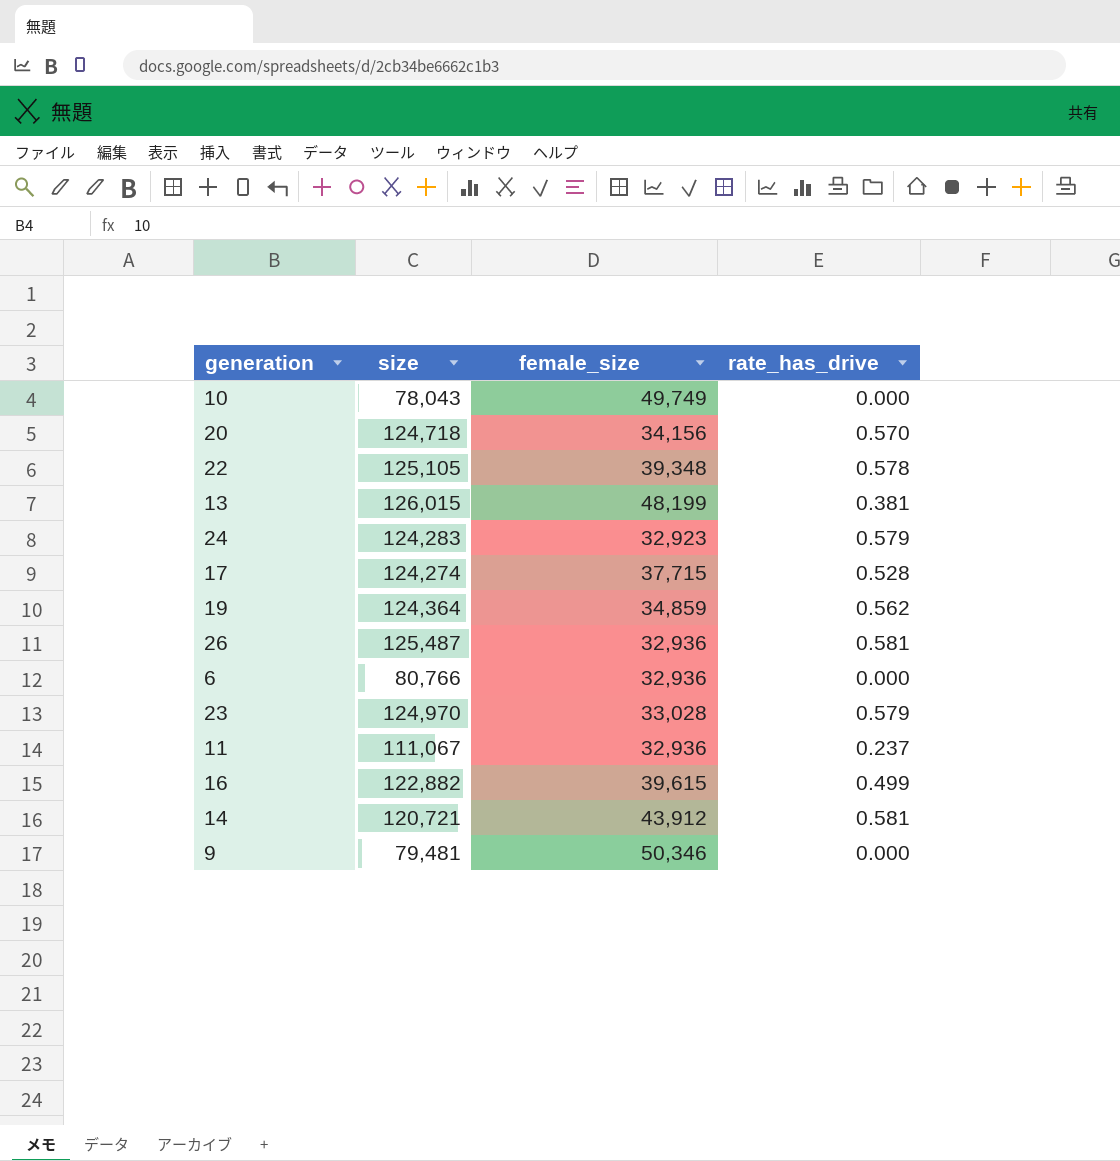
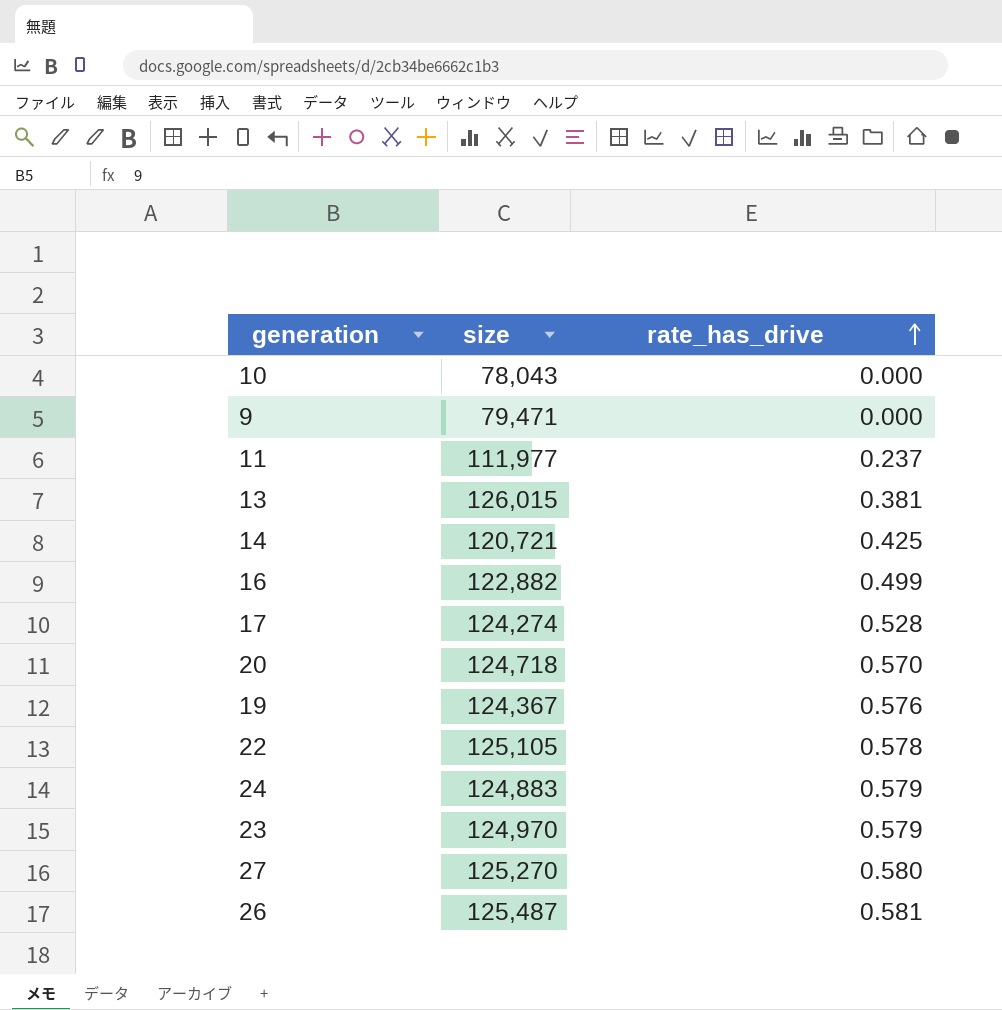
row order: none -> rate_has_drive ascending
column female_size | position: 3 -> none
row 6: 80,766 | 32,936 | 0.000 -> none
9 | size: 79,481 -> 79,471
11 | size: 111,067 -> 111,977
14 | rate_has_drive: 0.581 -> 0.425
19 | size: 124,364 -> 124,367
19 | rate_has_drive: 0.562 -> 0.576
24 | size: 124,283 -> 124,883
row 27: none -> 125,270 | 0.580

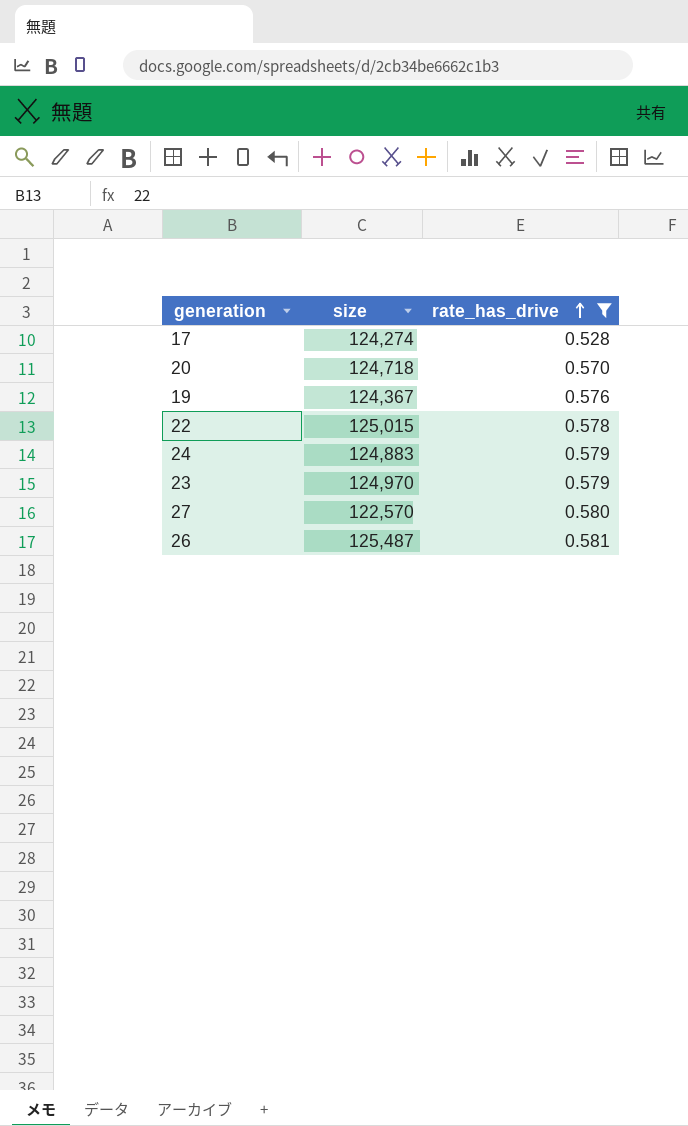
filter: none -> rate_has_drive >= 0.528
22 | size: 125,105 -> 125,015
27 | size: 125,270 -> 122,570

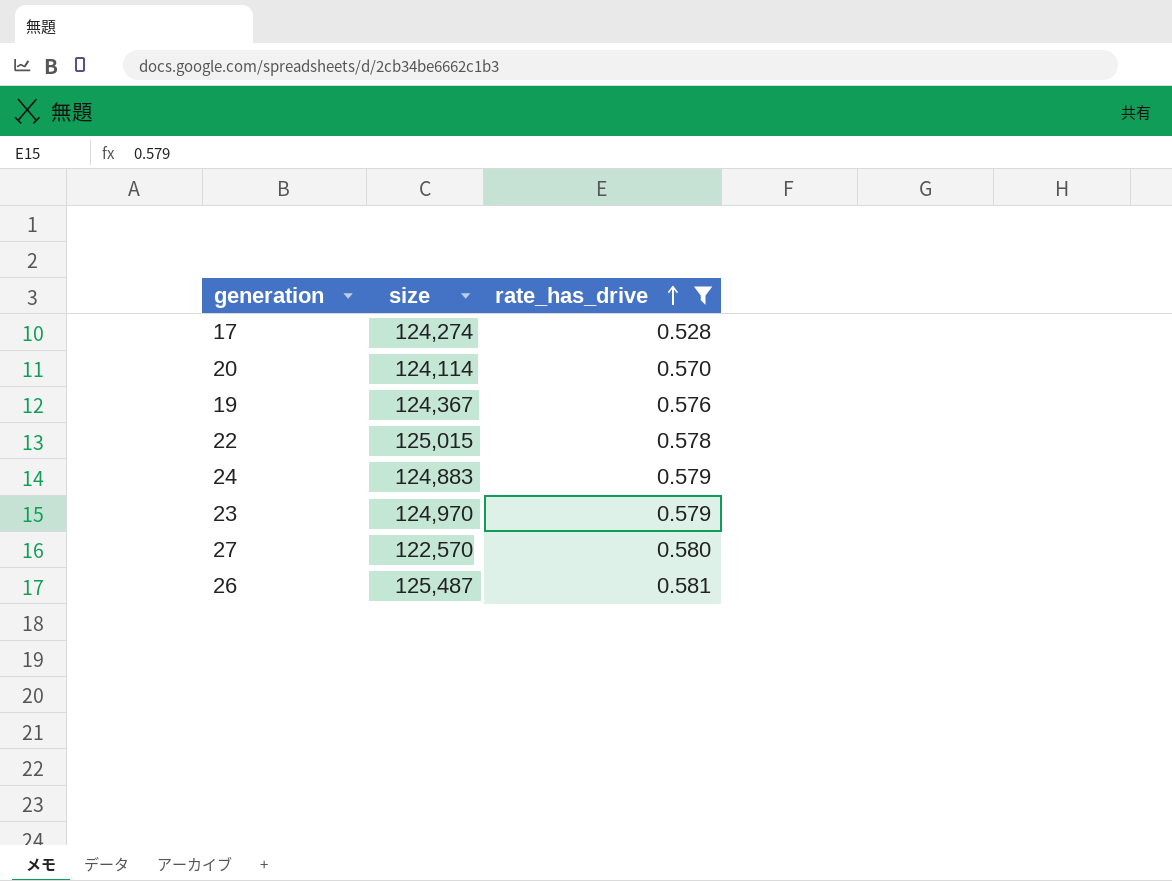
20 | size: 124,718 -> 124,114

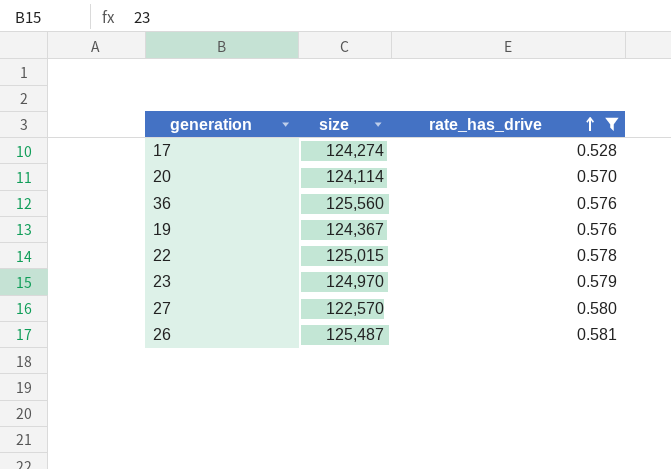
row 24: 124,883 | 0.579 -> none
row 36: none -> 125,560 | 0.576

